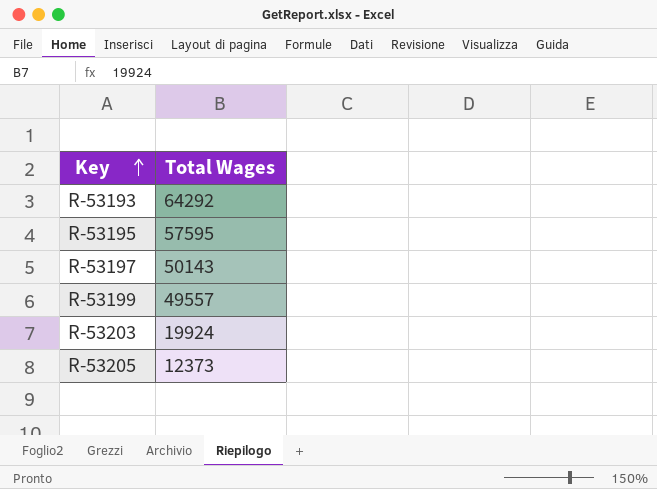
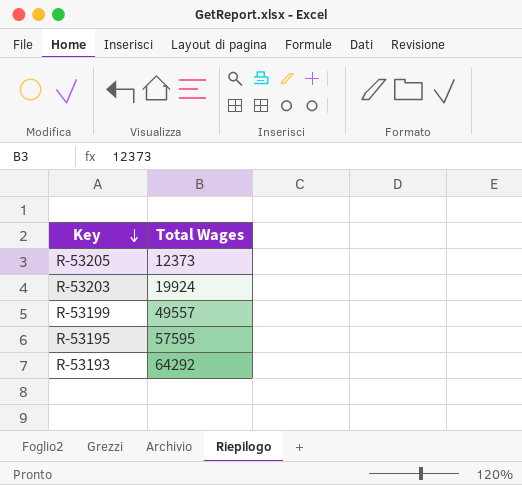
row order: Key ascending -> Key descending
row R-53197: 50143 -> none

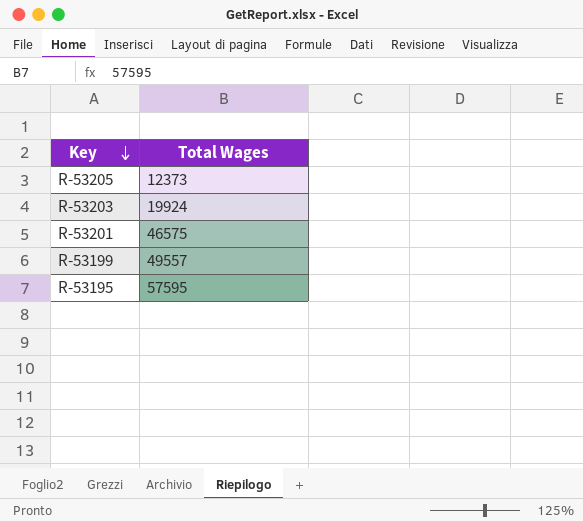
row R-53193: 64292 -> none
row R-53201: none -> 46575

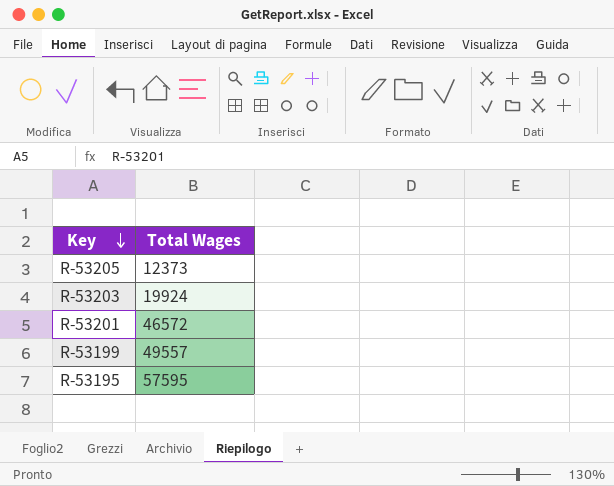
R-53201 | Total Wages: 46575 -> 46572

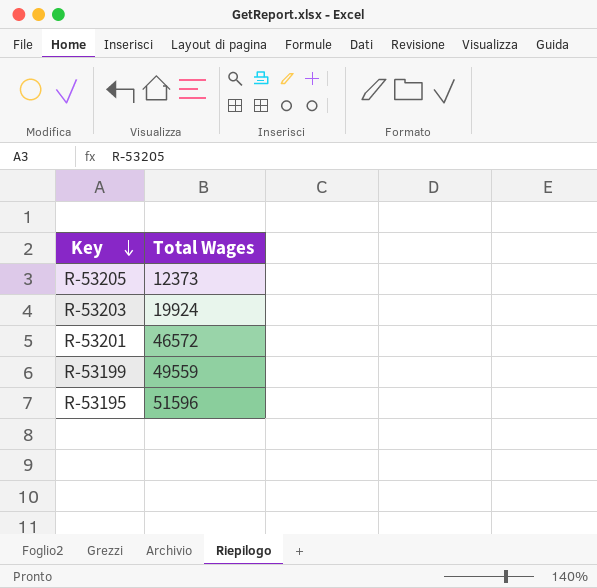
R-53199 | Total Wages: 49557 -> 49559
R-53195 | Total Wages: 57595 -> 51596

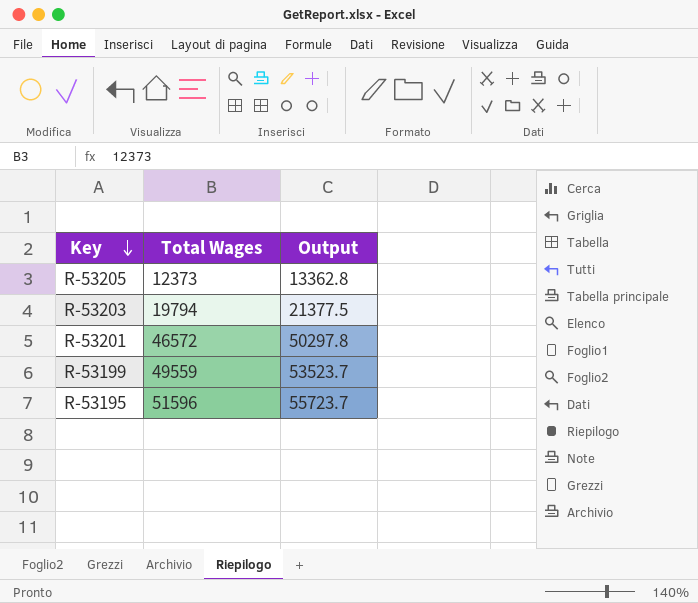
column Output | formula: none -> [Total Wages] * 1.08
R-53203 | Total Wages: 19924 -> 19794

